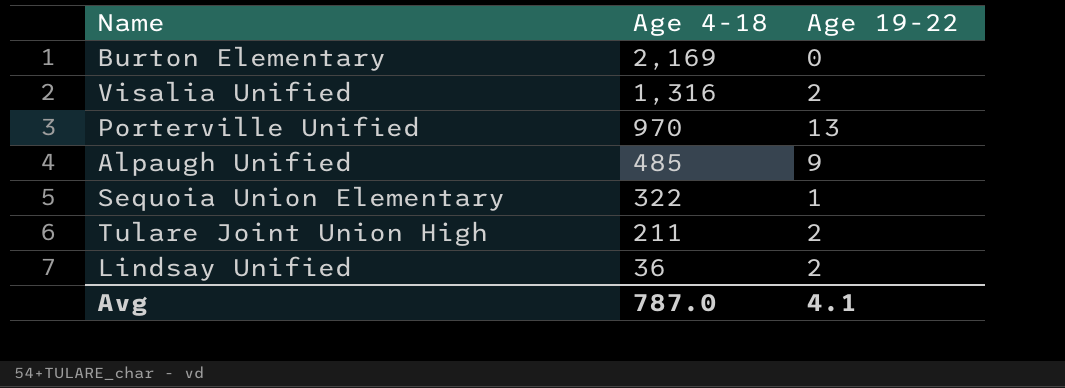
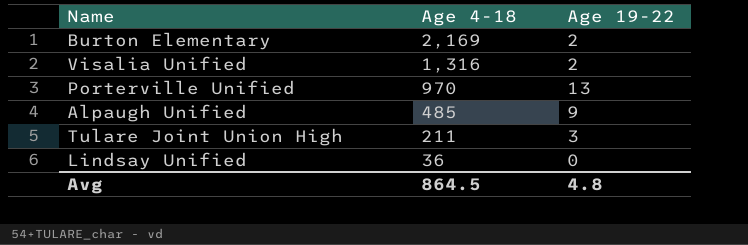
row Sequoia Union Elementary: 322 | 1 -> none
Burton Elementary | Age 19-22: 0 -> 2
Tulare Joint Union High | Age 19-22: 2 -> 3
Lindsay Unified | Age 19-22: 2 -> 0
Avg | Age 4-18: 787.0 -> 864.5
Avg | Age 19-22: 4.1 -> 4.8

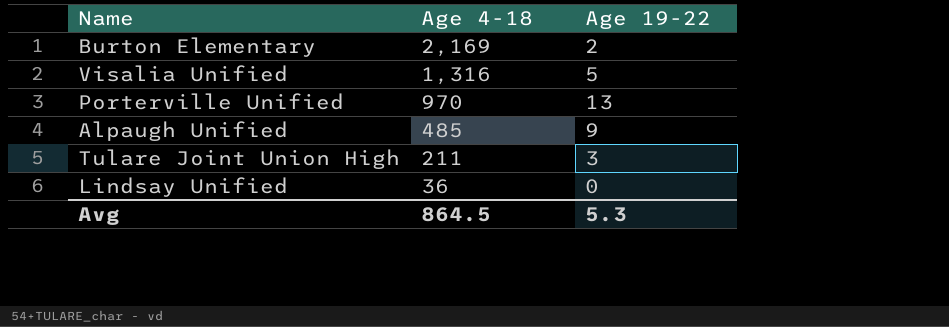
Visalia Unified | Age 19-22: 2 -> 5
Avg | Age 19-22: 4.8 -> 5.3

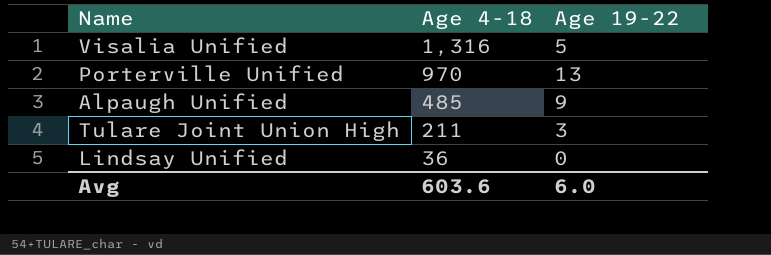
row Burton Elementary: 2,169 | 2 -> none
Avg | Age 4-18: 864.5 -> 603.6
Avg | Age 19-22: 5.3 -> 6.0

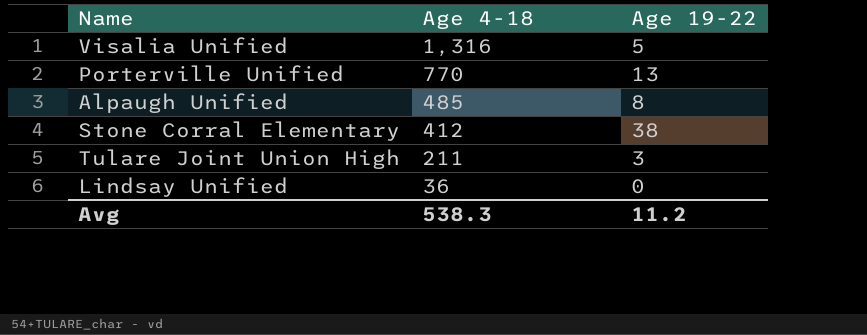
Porterville Unified | Age 4-18: 970 -> 770
Alpaugh Unified | Age 19-22: 9 -> 8
row Stone Corral Elementary: none -> 412 | 38
Avg | Age 4-18: 603.6 -> 538.3
Avg | Age 19-22: 6.0 -> 11.2

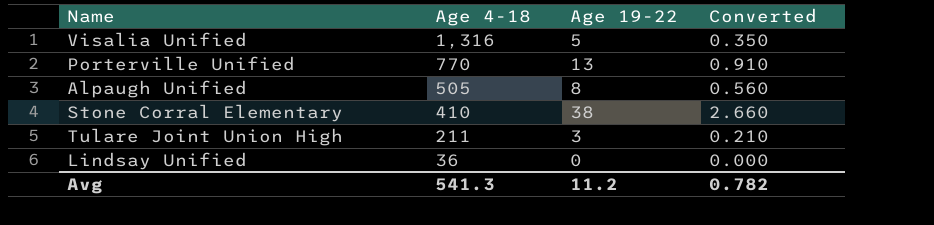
column Converted | formula: none -> [Age 19-22] * 0.07
Alpaugh Unified | Age 4-18: 485 -> 505
Stone Corral Elementary | Age 4-18: 412 -> 410
Avg | Age 4-18: 538.3 -> 541.3

